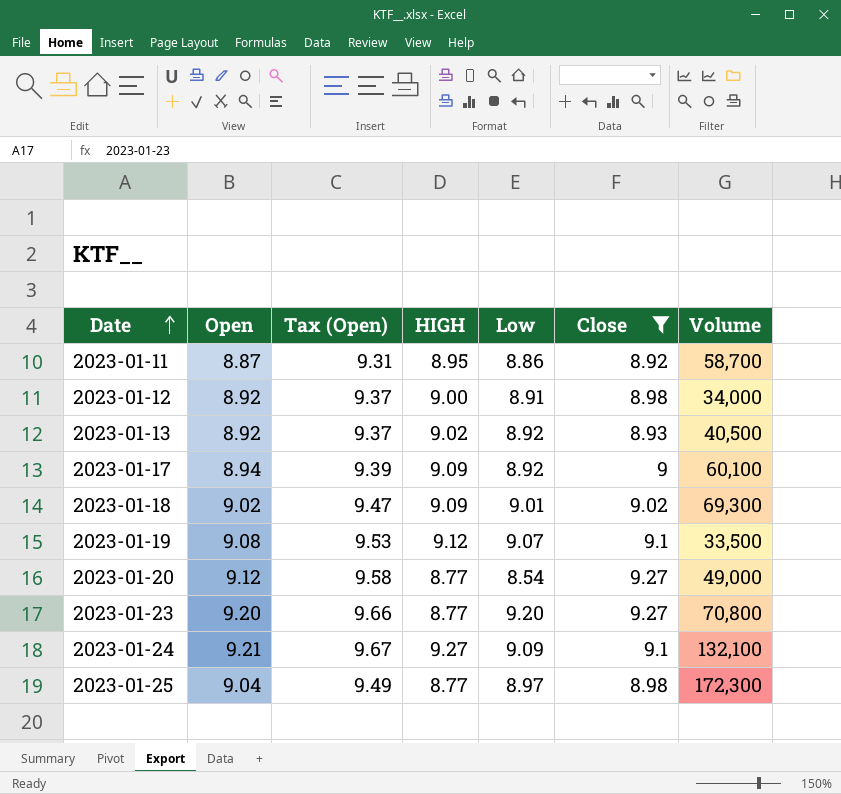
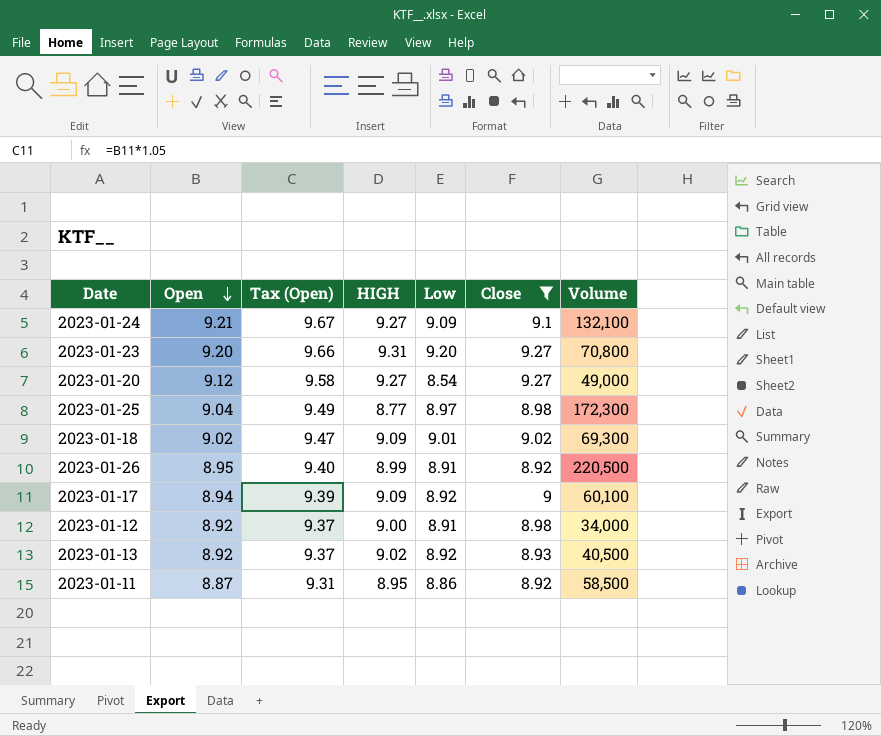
row order: Date ascending -> Open descending
row 2023-01-19: 9.08 | 9.53 | 9.12 | 9.07 | 9.1 | 33,500 -> none
2023-01-23 | HIGH: 8.77 -> 9.31
2023-01-20 | HIGH: 8.77 -> 9.27
row 2023-01-26: none -> 8.95 | 9.40 | 8.99 | 8.91 | 8.92 | 220,500
2023-01-11 | Volume: 58,700 -> 58,500

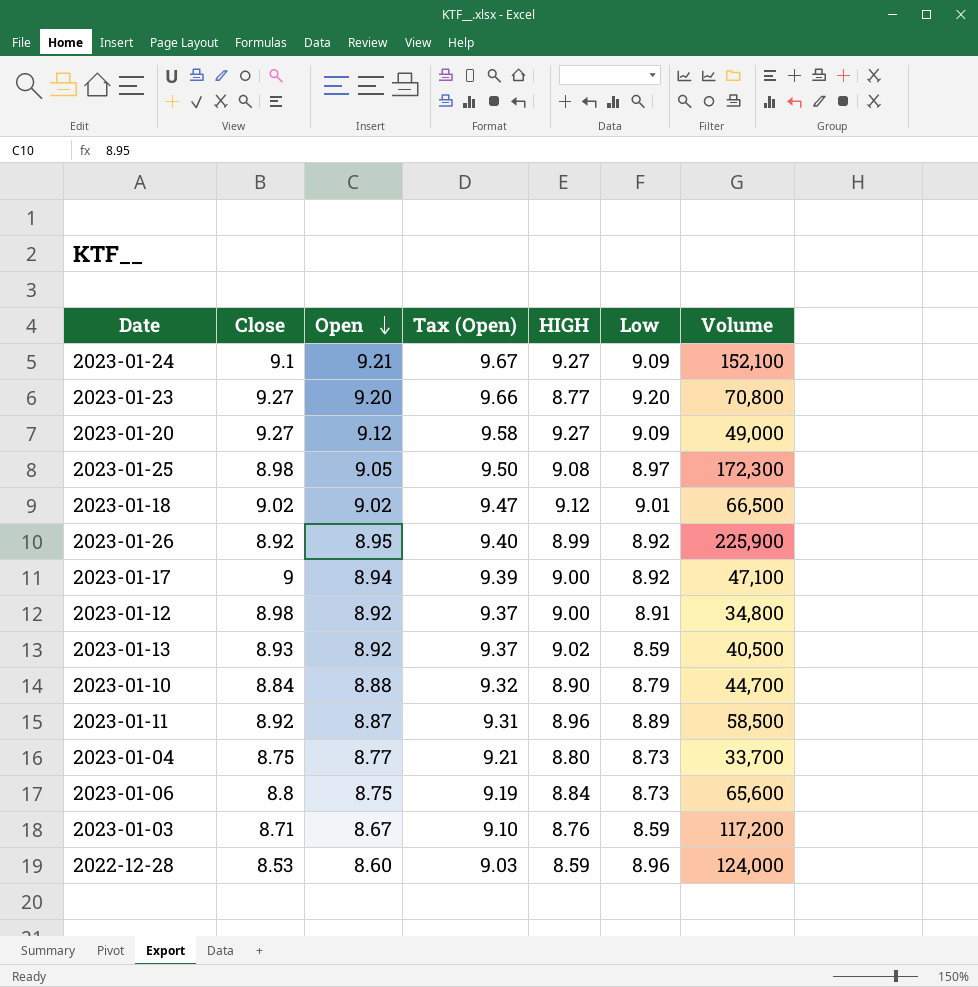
filter: Close >= 8.92 -> none
column Close | position: 6 -> 2
2023-01-24 | Volume: 132,100 -> 152,100
2023-01-23 | HIGH: 9.31 -> 8.77
2023-01-20 | Low: 8.54 -> 9.09
2023-01-25 | Open: 9.04 -> 9.05
2023-01-25 | Tax (Open): 9.49 -> 9.50
2023-01-25 | HIGH: 8.77 -> 9.08
2023-01-18 | HIGH: 9.09 -> 9.12
2023-01-18 | Volume: 69,300 -> 66,500
2023-01-26 | Low: 8.91 -> 8.92
2023-01-26 | Volume: 220,500 -> 225,900
2023-01-17 | HIGH: 9.09 -> 9.00
2023-01-17 | Volume: 60,100 -> 47,100
2023-01-12 | Volume: 34,000 -> 34,800
2023-01-13 | Low: 8.92 -> 8.59
2023-01-11 | HIGH: 8.95 -> 8.96
2023-01-11 | Low: 8.86 -> 8.89

